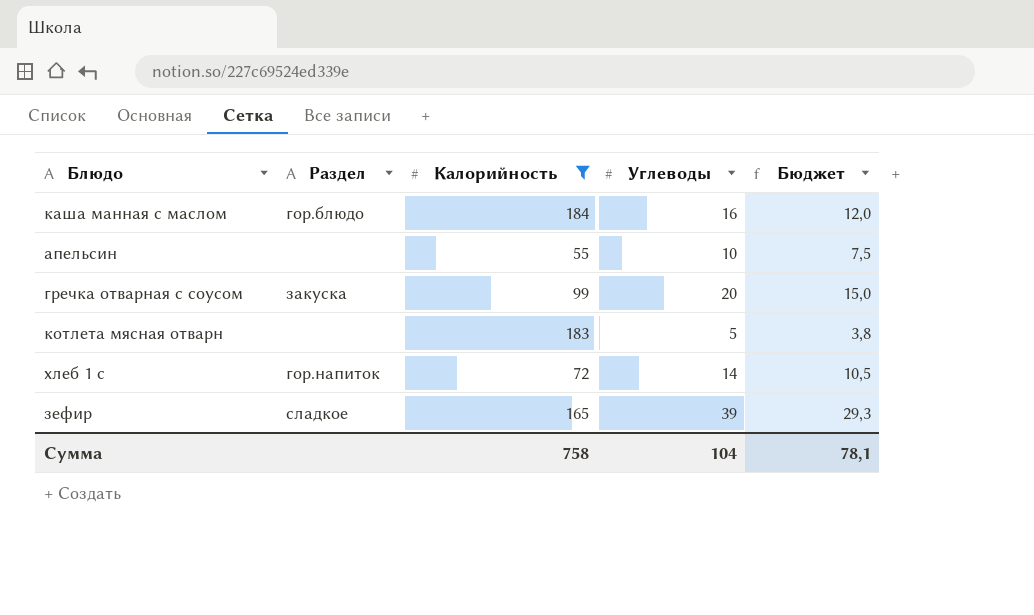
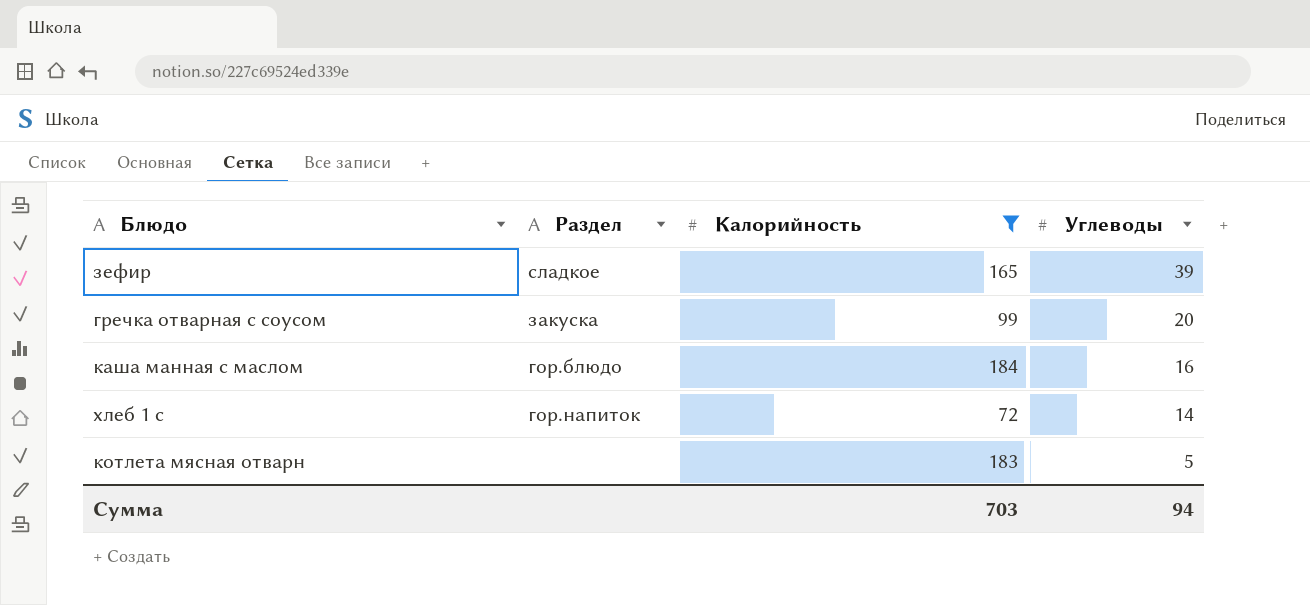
row order: none -> Углеводы descending
column Бюджет | formula: [Углеводы] * 0,75 -> none
row апельсин: none | 55 | 10 | 7,5 -> none
Сумма | Калорийность: 758 -> 703
Сумма | Углеводы: 104 -> 94

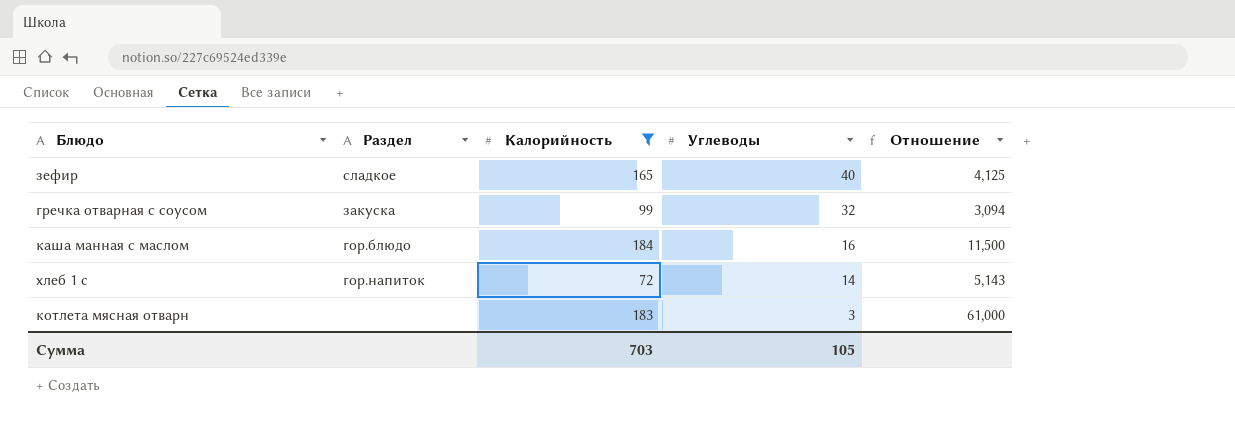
column Отношение | formula: none -> [Калорийность] / [Углеводы]
зефир | Углеводы: 39 -> 40
гречка отварная с соусом | Углеводы: 20 -> 32
котлета мясная отварн | Углеводы: 5 -> 3
Сумма | Углеводы: 94 -> 105

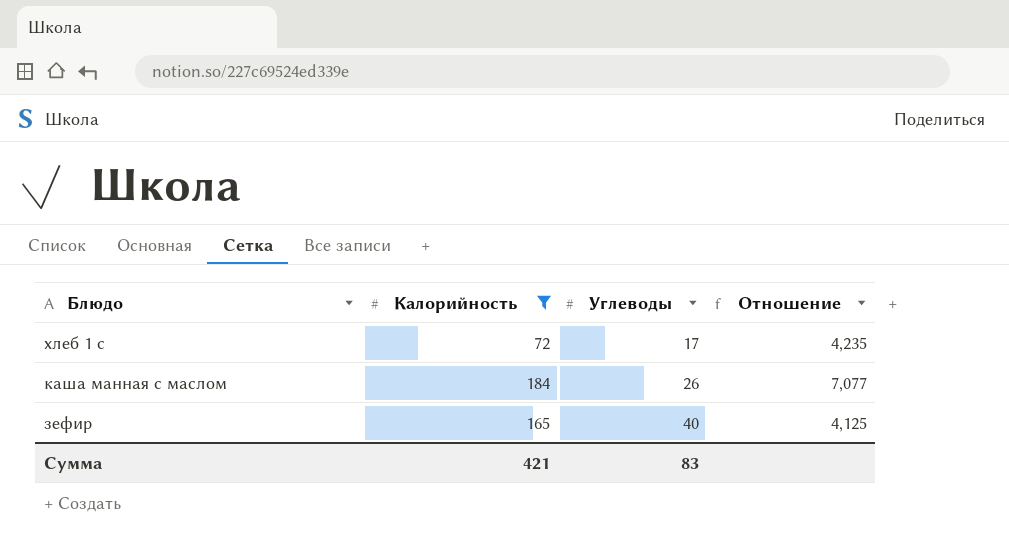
row order: Углеводы descending -> Блюдо descending
column Раздел | position: 2 -> none
row гречка отварная с соусом: закуска | 99 | 32 | 3,094 -> none
row котлета мясная отварн: none | 183 | 3 | 61,000 -> none
хлеб 1 с | Углеводы: 14 -> 17
хлеб 1 с | Отношение: 5,143 -> 4,235
каша манная с маслом | Углеводы: 16 -> 26
каша манная с маслом | Отношение: 11,500 -> 7,077
Сумма | Калорийность: 703 -> 421
Сумма | Углеводы: 105 -> 83

